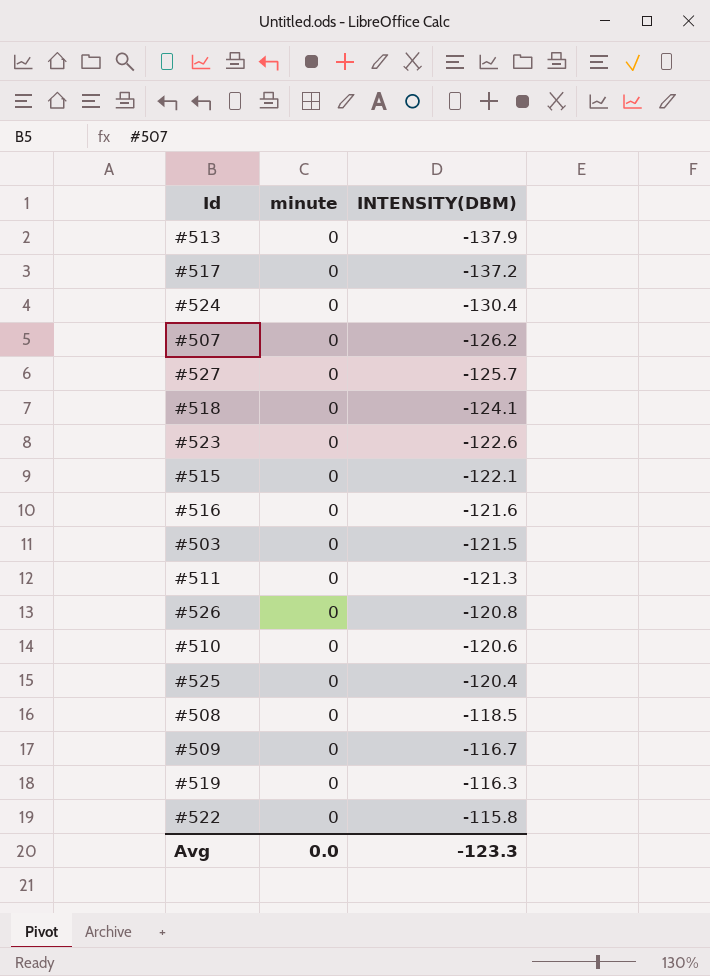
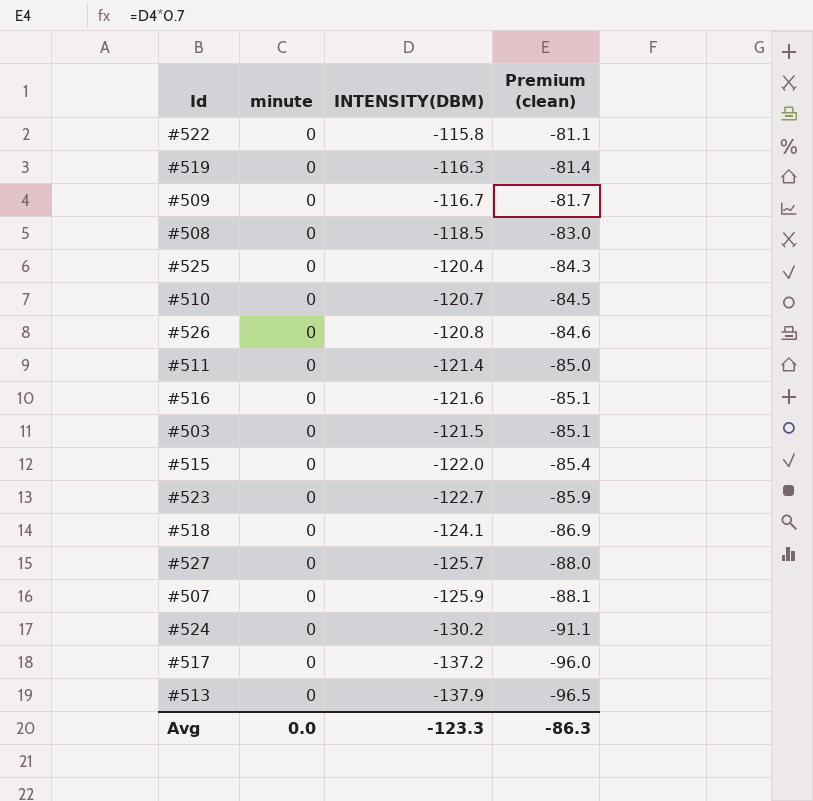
row order: INTENSITY(DBM) ascending -> Premium (clean) descending
column Premium (clean) | formula: none -> [INTENSITY(DBM)] * 0.7
#510 | INTENSITY(DBM): -120.6 -> -120.7
#511 | INTENSITY(DBM): -121.3 -> -121.4
#515 | INTENSITY(DBM): -122.1 -> -122.0
#523 | INTENSITY(DBM): -122.6 -> -122.7
#507 | INTENSITY(DBM): -126.2 -> -125.9
#524 | INTENSITY(DBM): -130.4 -> -130.2

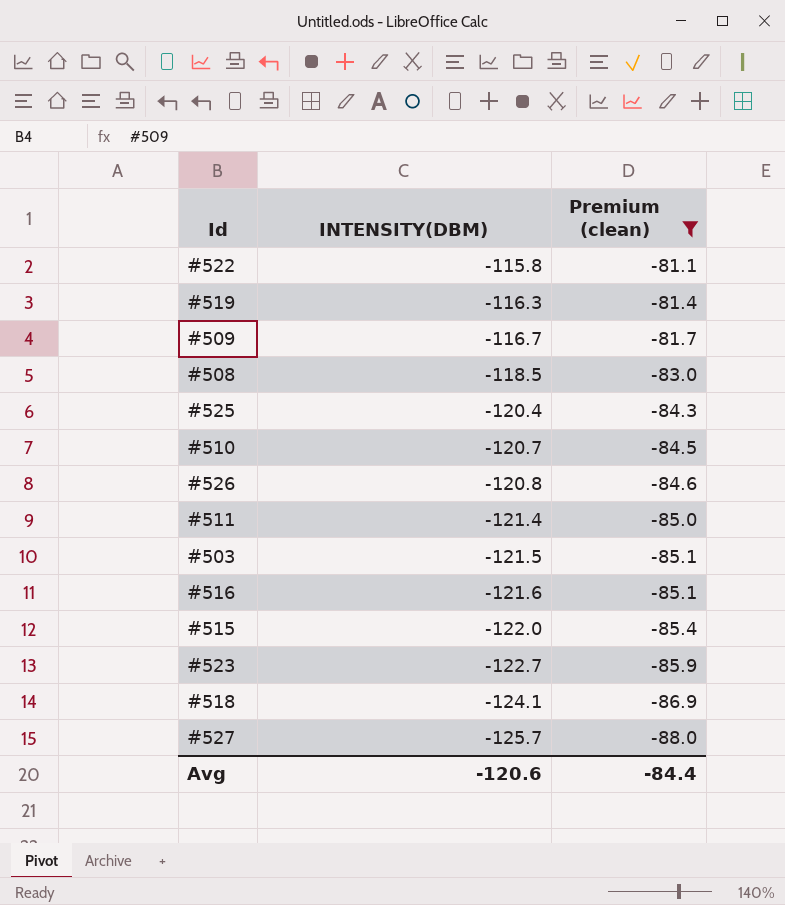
filter: none -> Premium (clean) >= -88.0
row order: Premium (clean) descending -> INTENSITY(DBM) descending
column minute | position: 2 -> none
Avg | INTENSITY(DBM): -123.3 -> -120.6
Avg | Premium (clean): -86.3 -> -84.4

